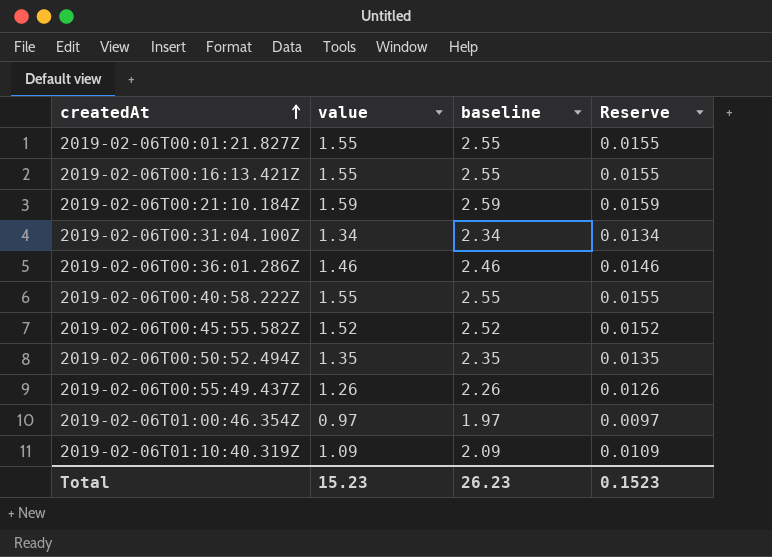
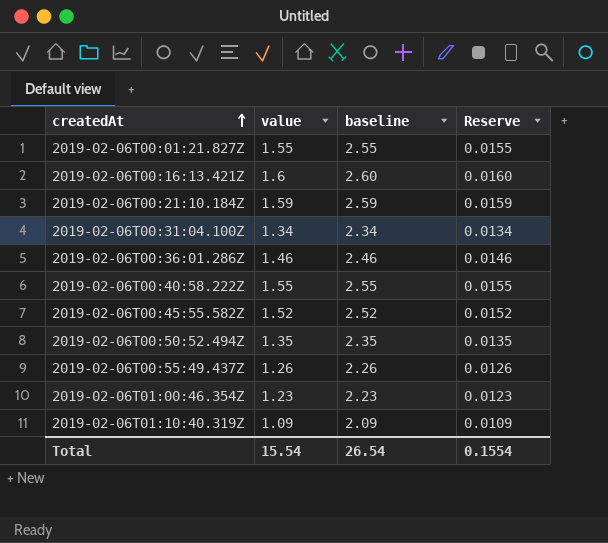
2019-02-06T00:16:13.421Z | value: 1.55 -> 1.6
2019-02-06T00:16:13.421Z | baseline: 2.55 -> 2.60
2019-02-06T00:16:13.421Z | Reserve: 0.0155 -> 0.0160
2019-02-06T01:00:46.354Z | value: 0.97 -> 1.23
2019-02-06T01:00:46.354Z | baseline: 1.97 -> 2.23
2019-02-06T01:00:46.354Z | Reserve: 0.0097 -> 0.0123
Total | value: 15.23 -> 15.54
Total | baseline: 26.23 -> 26.54
Total | Reserve: 0.1523 -> 0.1554

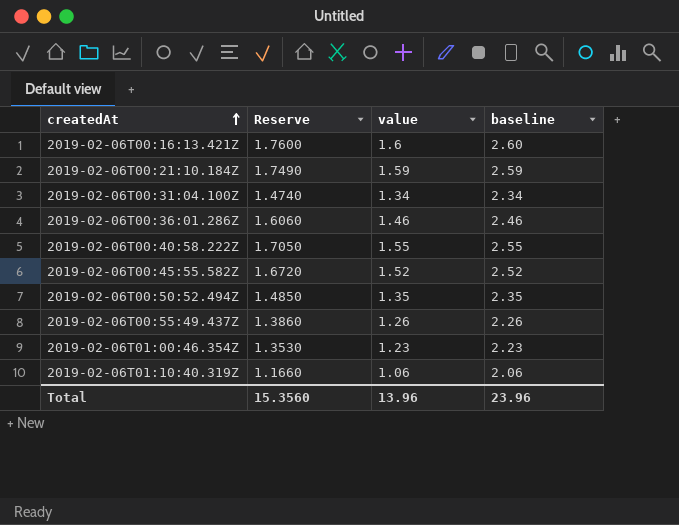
column Reserve | formula: [value] * 0.01 -> [value] * 1.1
column Reserve | position: 4 -> 2
row 2019-02-06T00:01:21.827Z: 1.55 | 2.55 | 0.0155 -> none
2019-02-06T01:10:40.319Z | value: 1.09 -> 1.06
2019-02-06T01:10:40.319Z | baseline: 2.09 -> 2.06
Total | Reserve: 0.1554 -> 15.3560
Total | value: 15.54 -> 13.96
Total | baseline: 26.54 -> 23.96

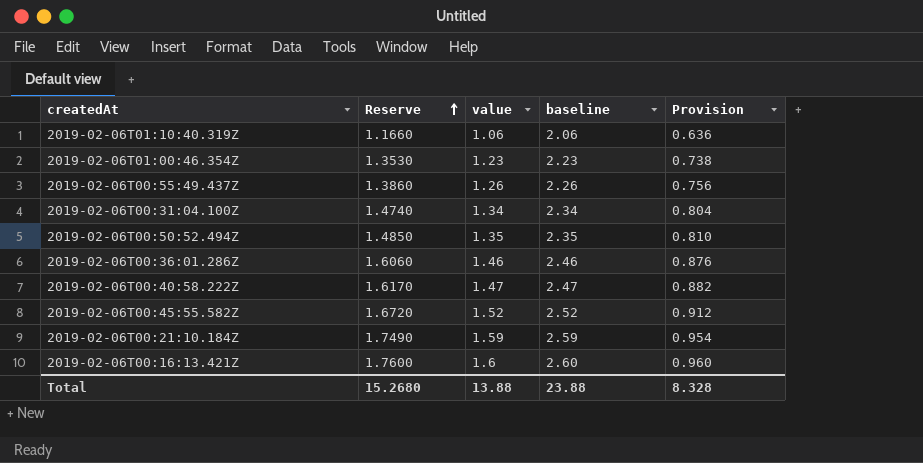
row order: createdAt ascending -> Reserve ascending
column Provision | formula: none -> [value] * 0.6
2019-02-06T00:40:58.222Z | Reserve: 1.7050 -> 1.6170
2019-02-06T00:40:58.222Z | value: 1.55 -> 1.47
2019-02-06T00:40:58.222Z | baseline: 2.55 -> 2.47
Total | Reserve: 15.3560 -> 15.2680
Total | value: 13.96 -> 13.88
Total | baseline: 23.96 -> 23.88

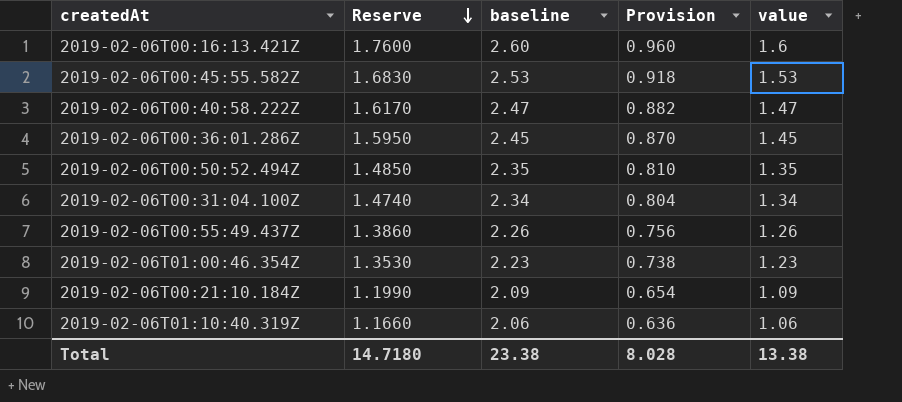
row order: Reserve ascending -> Reserve descending
column value | position: 3 -> 5
2019-02-06T00:45:55.582Z | Reserve: 1.6720 -> 1.6830
2019-02-06T00:45:55.582Z | baseline: 2.52 -> 2.53
2019-02-06T00:45:55.582Z | Provision: 0.912 -> 0.918
2019-02-06T00:45:55.582Z | value: 1.52 -> 1.53
2019-02-06T00:36:01.286Z | Reserve: 1.6060 -> 1.5950
2019-02-06T00:36:01.286Z | baseline: 2.46 -> 2.45
2019-02-06T00:36:01.286Z | Provision: 0.876 -> 0.870
2019-02-06T00:36:01.286Z | value: 1.46 -> 1.45
2019-02-06T00:21:10.184Z | Reserve: 1.7490 -> 1.1990
2019-02-06T00:21:10.184Z | baseline: 2.59 -> 2.09
2019-02-06T00:21:10.184Z | Provision: 0.954 -> 0.654
2019-02-06T00:21:10.184Z | value: 1.59 -> 1.09
Total | Reserve: 15.2680 -> 14.7180
Total | baseline: 23.88 -> 23.38
Total | Provision: 8.328 -> 8.028
Total | value: 13.88 -> 13.38

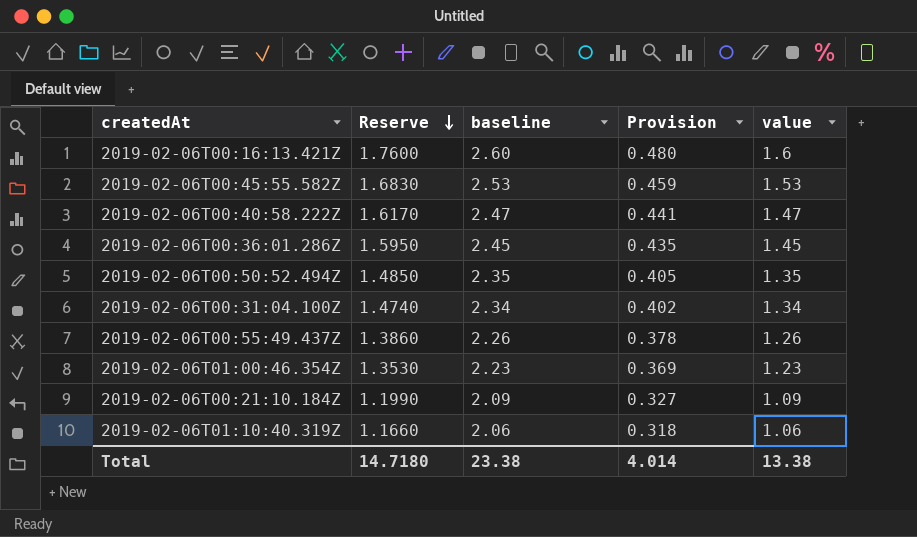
column Provision | formula: [value] * 0.6 -> [value] * 0.3
Total | Provision: 8.028 -> 4.014

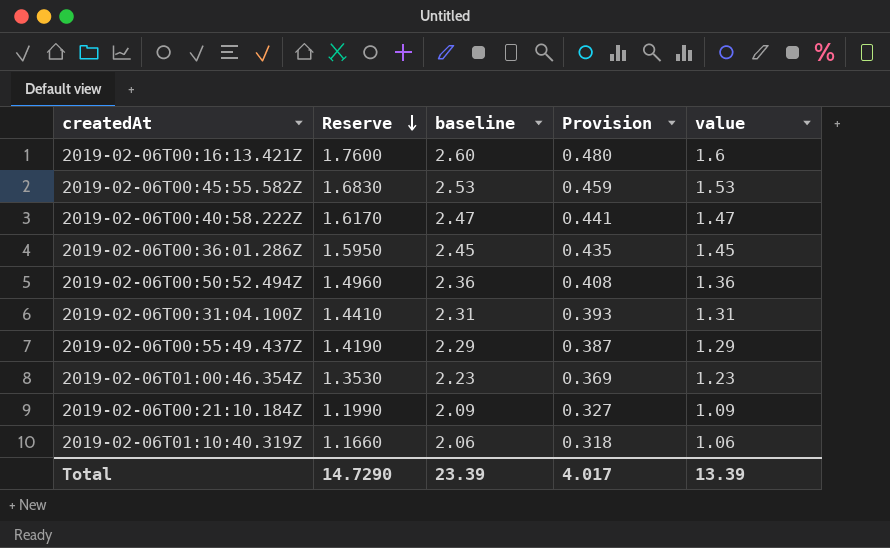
2019-02-06T00:50:52.494Z | Reserve: 1.4850 -> 1.4960
2019-02-06T00:50:52.494Z | baseline: 2.35 -> 2.36
2019-02-06T00:50:52.494Z | Provision: 0.405 -> 0.408
2019-02-06T00:50:52.494Z | value: 1.35 -> 1.36
2019-02-06T00:31:04.100Z | Reserve: 1.4740 -> 1.4410
2019-02-06T00:31:04.100Z | baseline: 2.34 -> 2.31
2019-02-06T00:31:04.100Z | Provision: 0.402 -> 0.393
2019-02-06T00:31:04.100Z | value: 1.34 -> 1.31
2019-02-06T00:55:49.437Z | Reserve: 1.3860 -> 1.4190
2019-02-06T00:55:49.437Z | baseline: 2.26 -> 2.29
2019-02-06T00:55:49.437Z | Provision: 0.378 -> 0.387
2019-02-06T00:55:49.437Z | value: 1.26 -> 1.29
Total | Reserve: 14.7180 -> 14.7290
Total | baseline: 23.38 -> 23.39
Total | Provision: 4.014 -> 4.017
Total | value: 13.38 -> 13.39

